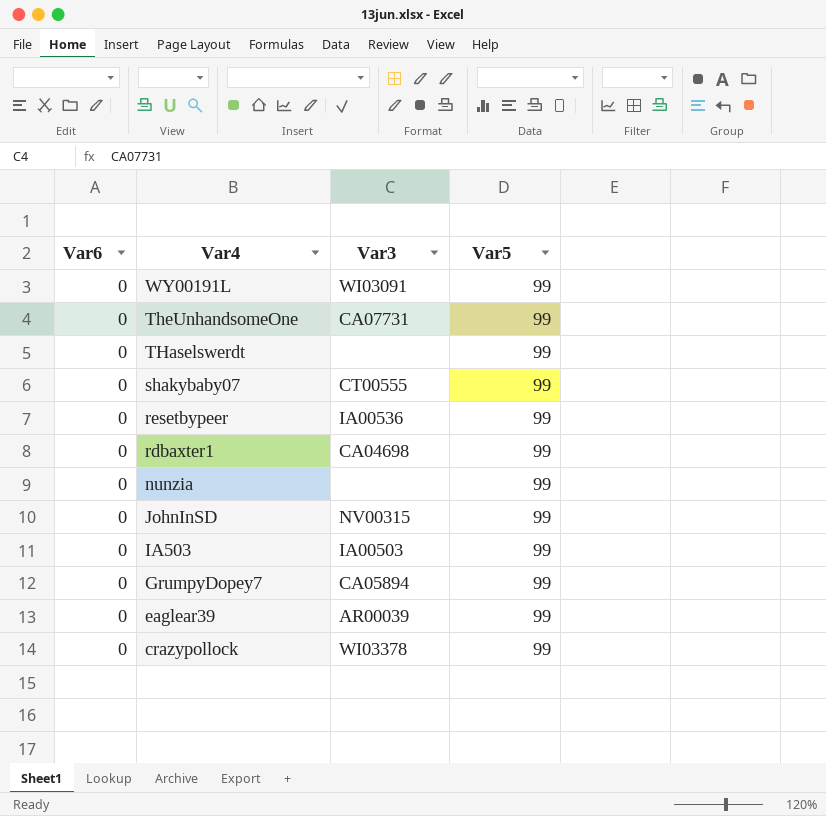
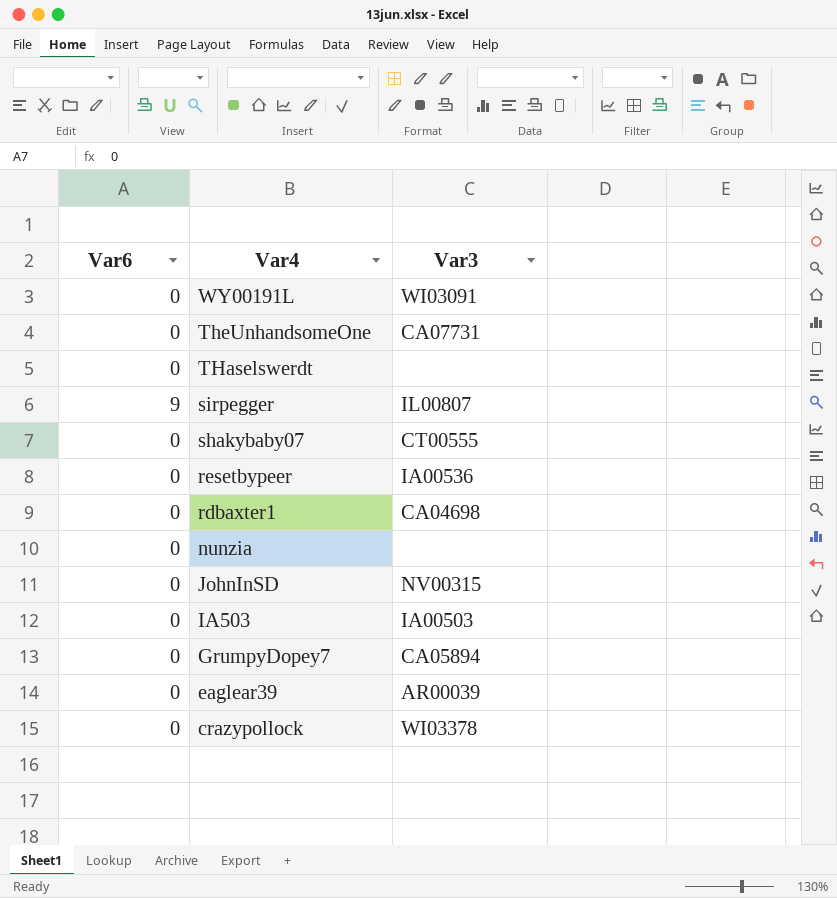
column Var5 | position: 4 -> none
row sirpegger: none -> 9 | IL00807

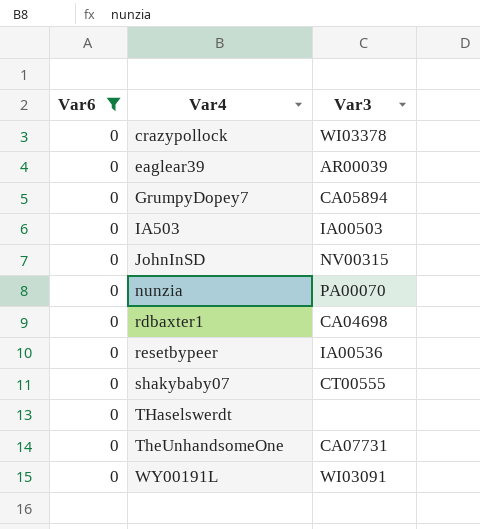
filter: none -> Var6 = 0
row order: Var4 descending -> Var4 ascending
nunzia | Var3: none -> PA00070

